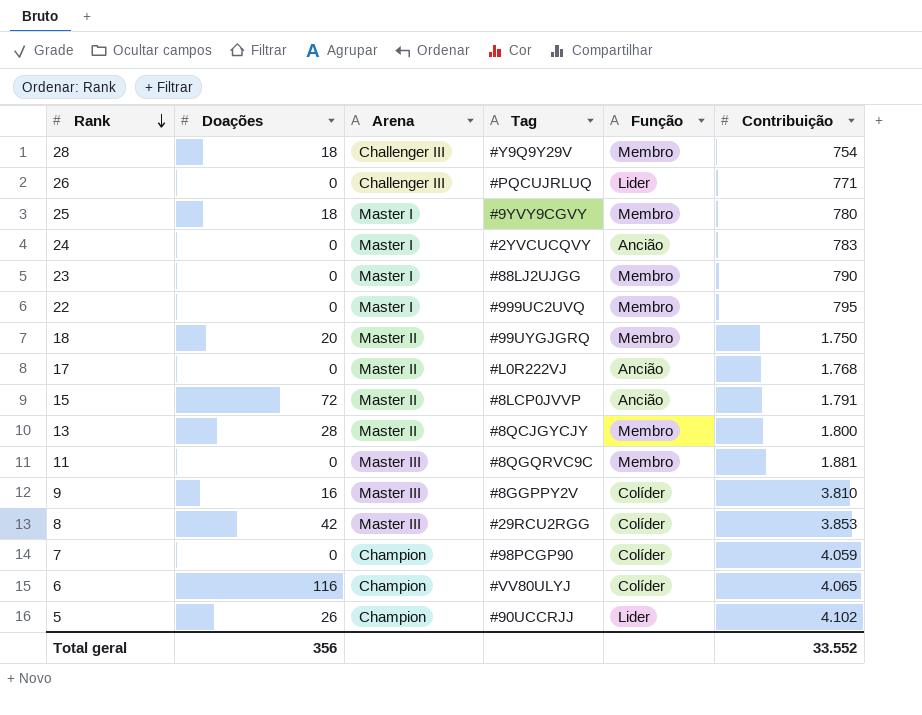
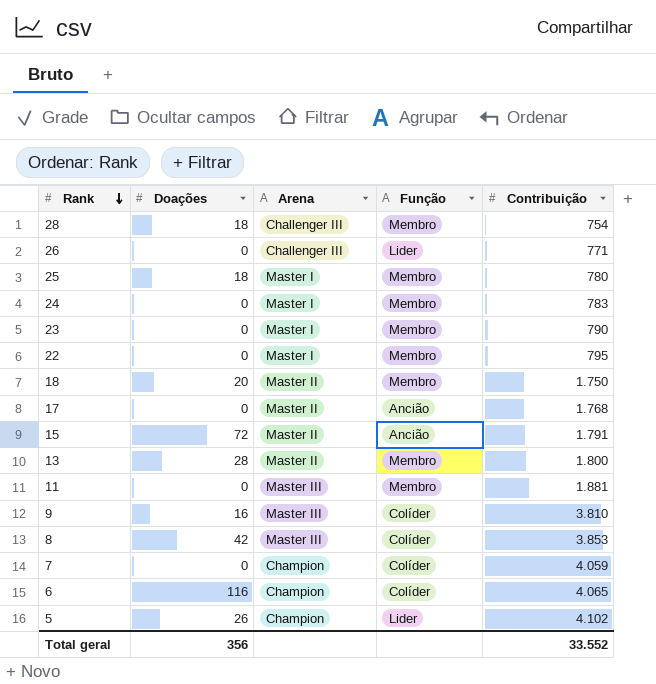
column Tag | position: 4 -> none
24 | Função: Ancião -> Membro

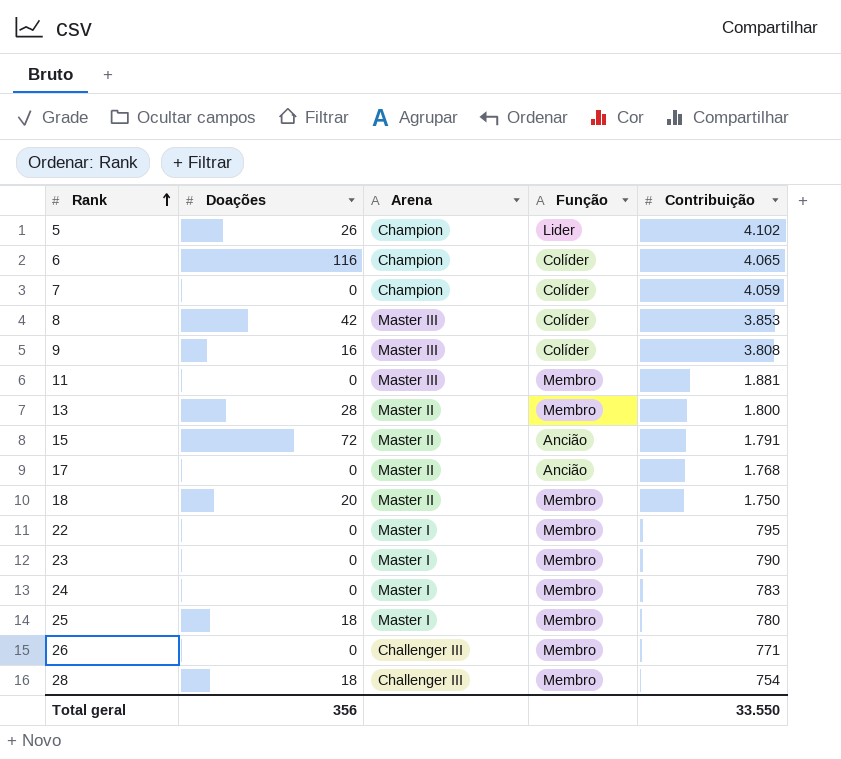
row order: Rank descending -> Rank ascending
9 | Contribuição: 3.810 -> 3.808
26 | Função: Lider -> Membro
Total geral | Contribuição: 33.552 -> 33.550

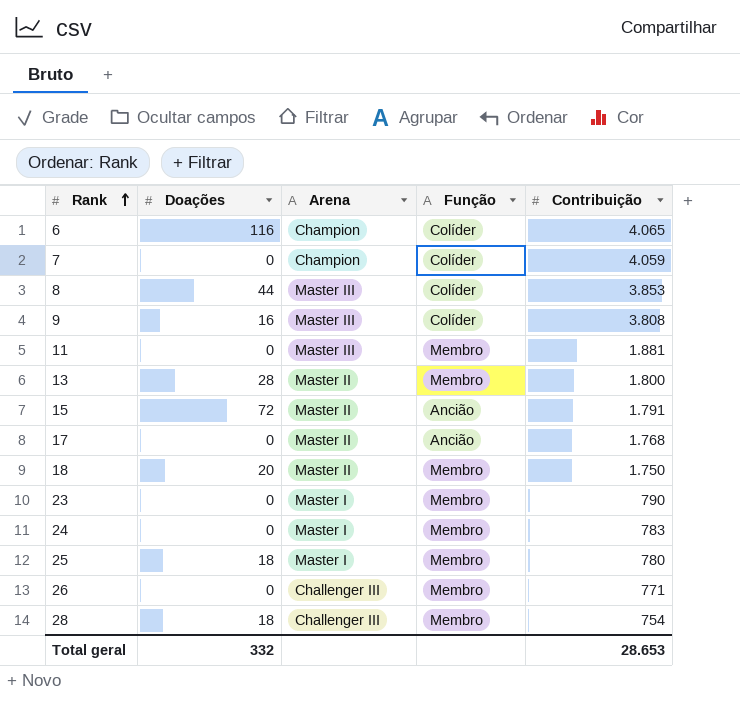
row 5: 26 | Champion | Lider | 4.102 -> none
row 22: 0 | Master I | Membro | 795 -> none
8 | Doações: 42 -> 44
Total geral | Doações: 356 -> 332
Total geral | Contribuição: 33.550 -> 28.653

